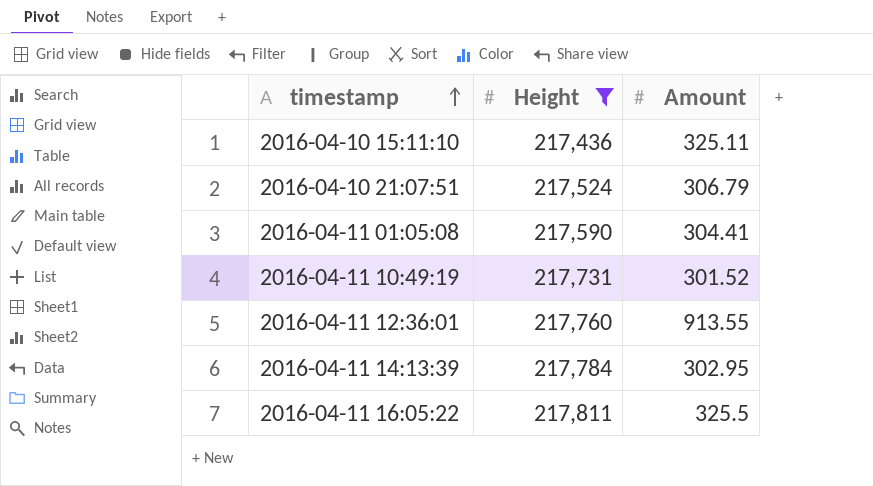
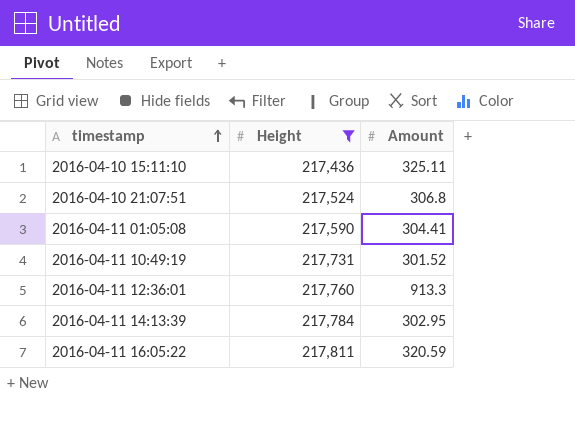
2016-04-10 21:07:51 | Amount: 306.79 -> 306.8
2016-04-11 12:36:01 | Amount: 913.55 -> 913.3
2016-04-11 16:05:22 | Amount: 325.5 -> 320.59

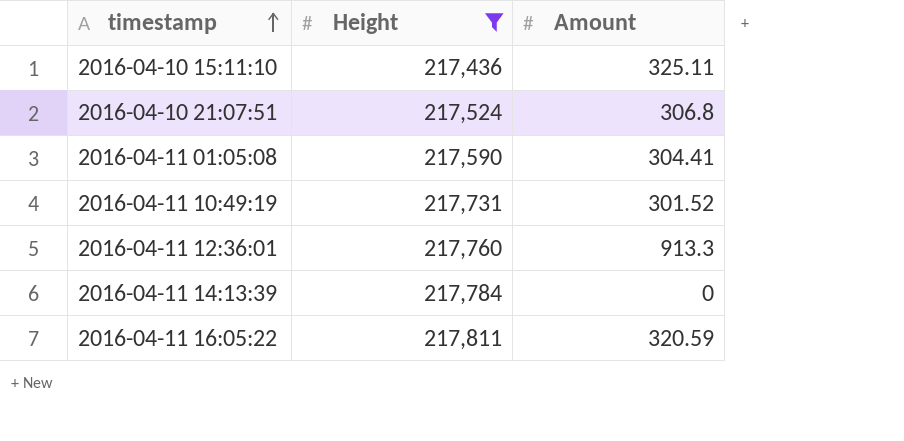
2016-04-11 14:13:39 | Amount: 302.95 -> 0

